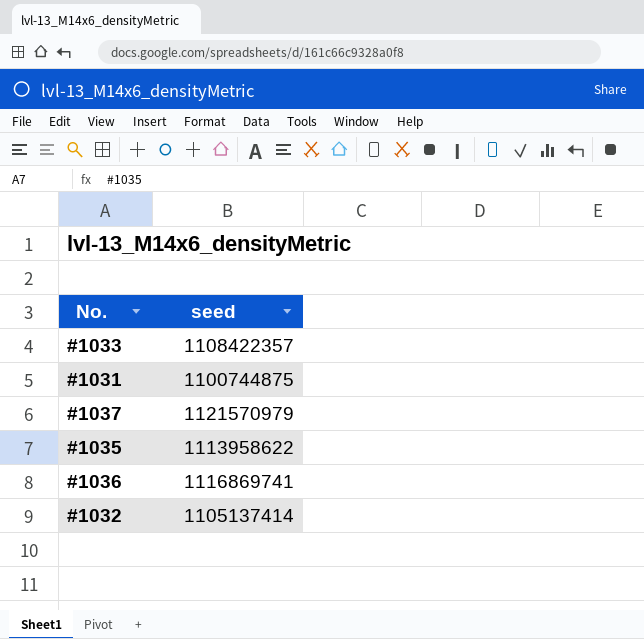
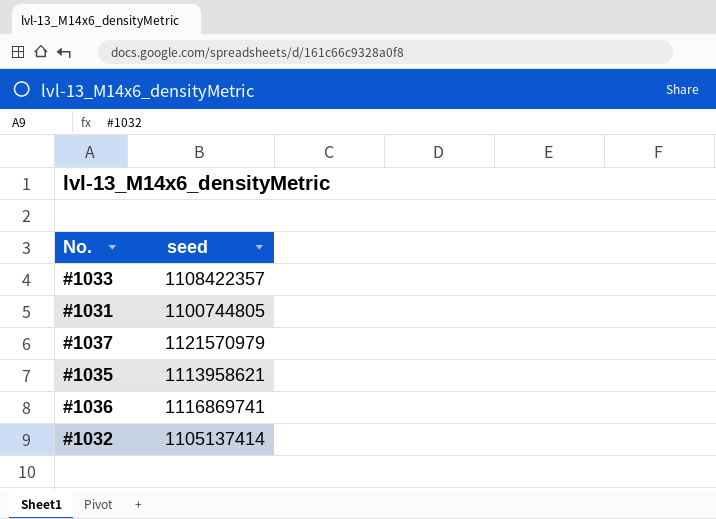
#1031 | seed: 1100744875 -> 1100744805
#1035 | seed: 1113958622 -> 1113958621

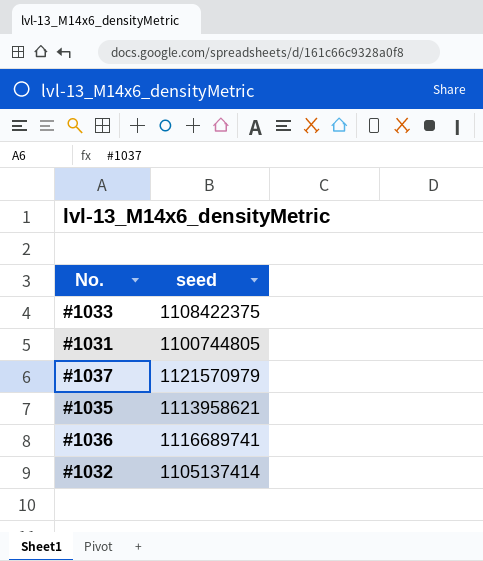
#1033 | seed: 1108422357 -> 1108422375
#1036 | seed: 1116869741 -> 1116689741

